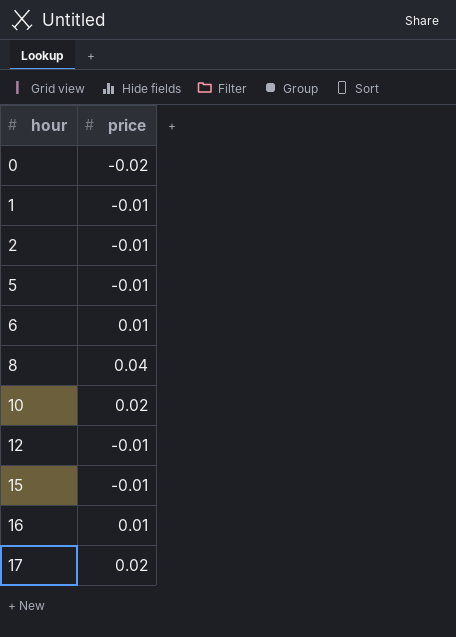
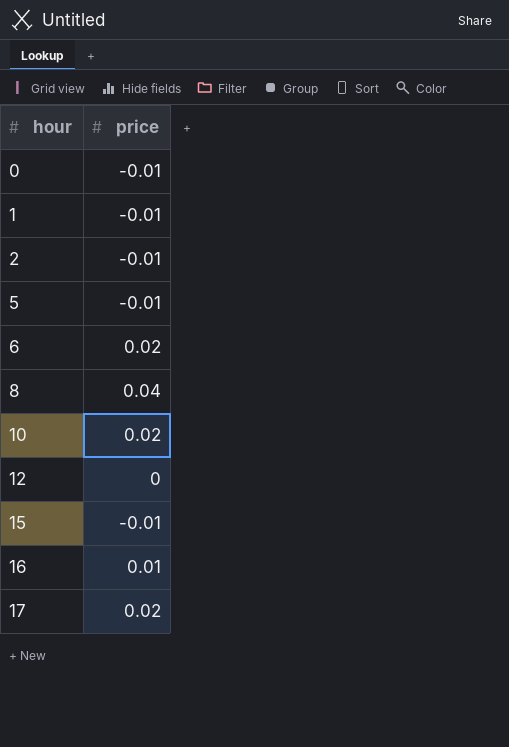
0 | price: -0.02 -> -0.01
6 | price: 0.01 -> 0.02
12 | price: -0.01 -> 0

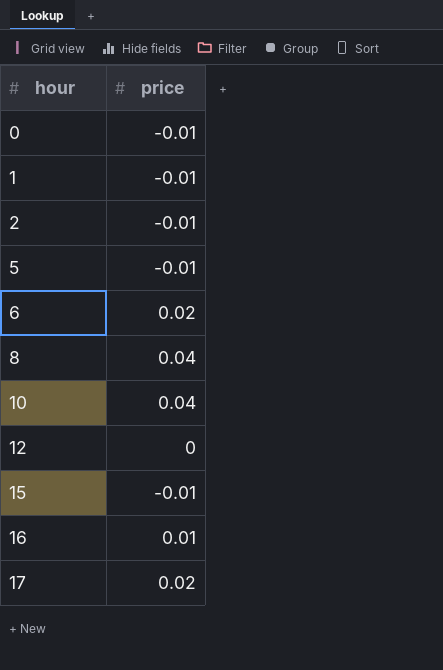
10 | price: 0.02 -> 0.04

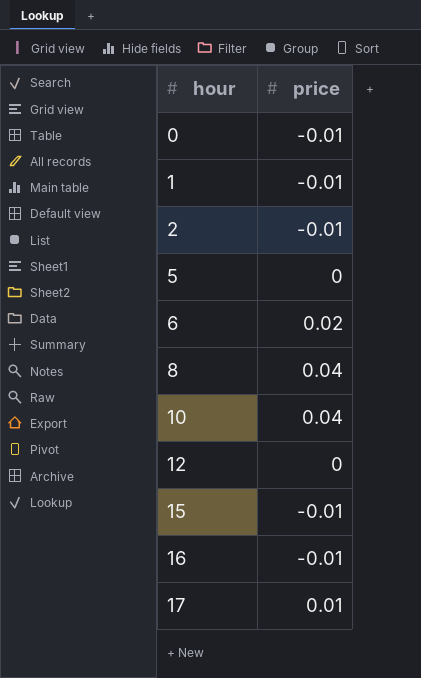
5 | price: -0.01 -> 0
16 | price: 0.01 -> -0.01
17 | price: 0.02 -> 0.01

